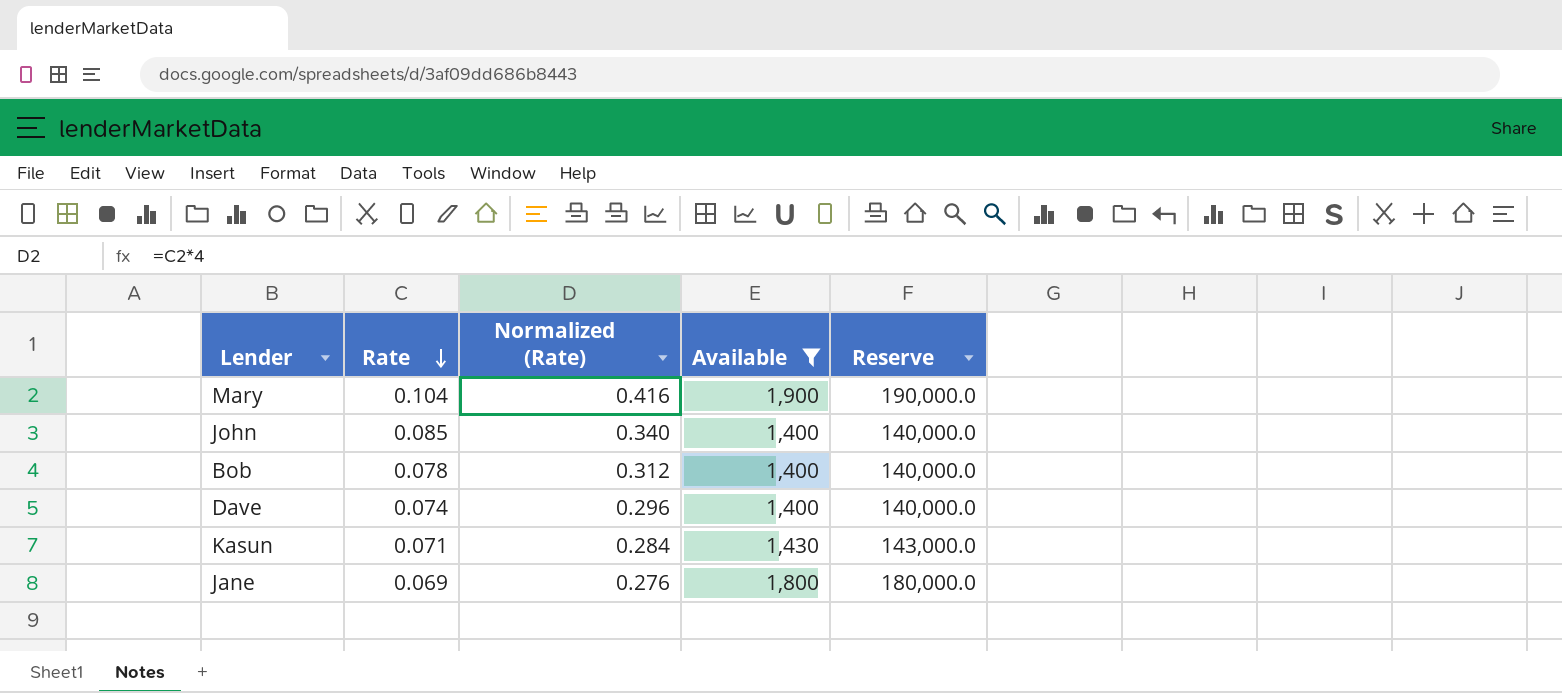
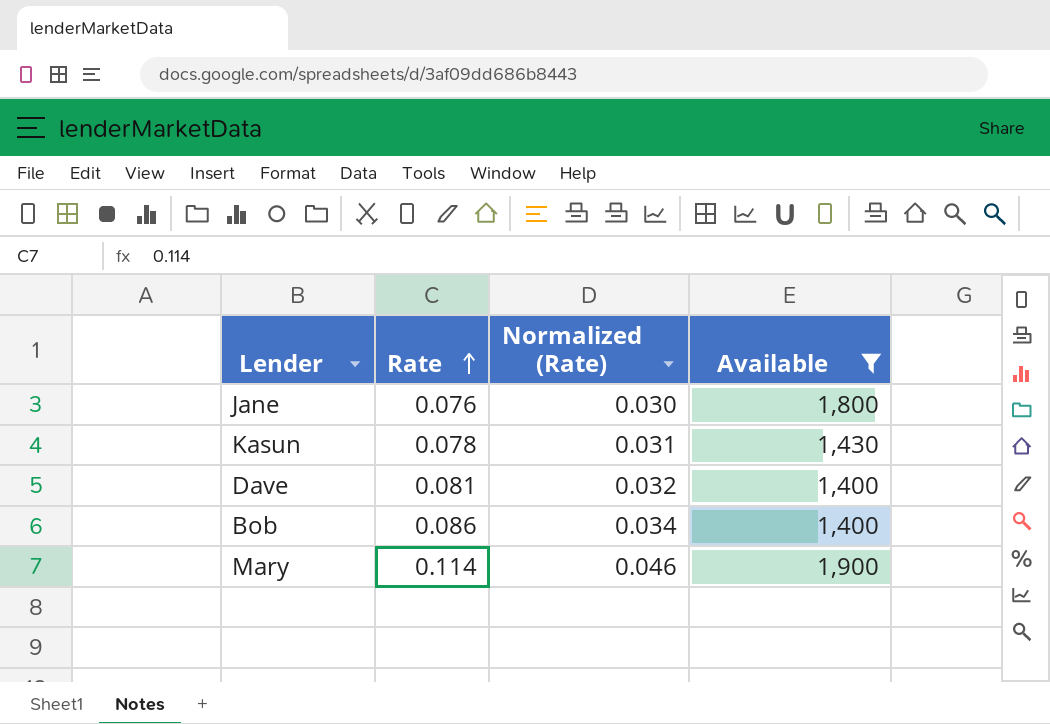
row order: Rate descending -> Rate ascending
column Reserve | formula: [Available] * 100 -> none
column Normalized (Rate) | formula: [Rate] * 4 -> [Rate] * 0.4
row John: 0.085 | 0.340 | 1,400 | 140,000.0 -> none
Jane | Rate: 0.069 -> 0.076
Kasun | Rate: 0.071 -> 0.078
Dave | Rate: 0.074 -> 0.081
Bob | Rate: 0.078 -> 0.086
Mary | Rate: 0.104 -> 0.114

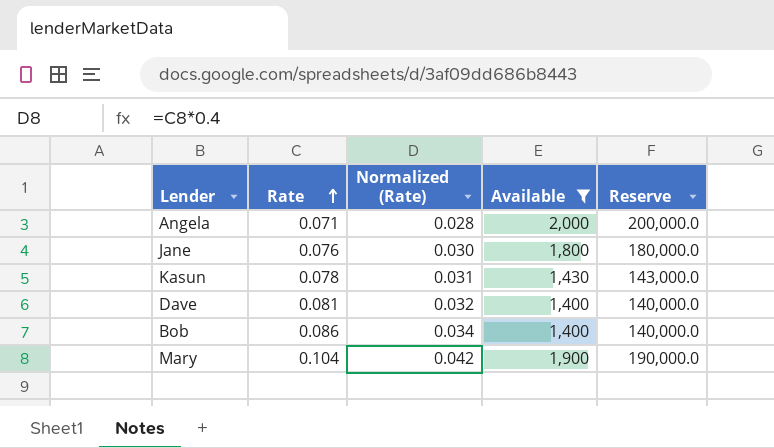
column Reserve | formula: none -> [Available] * 100
row Angela: none -> 0.071 | 0.028 | 2,000 | 200,000.0
Mary | Rate: 0.114 -> 0.104
Mary | Normalized (Rate): 0.046 -> 0.042

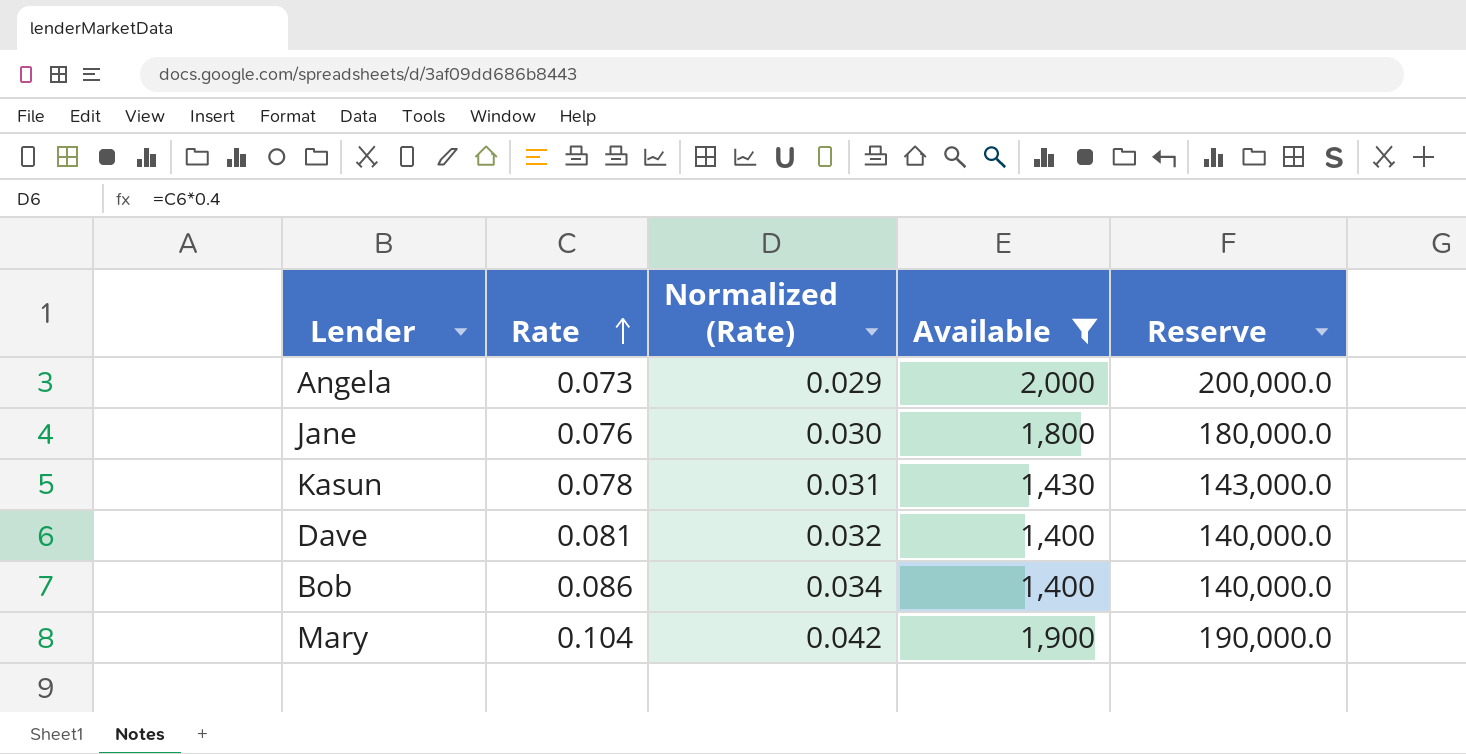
Angela | Rate: 0.071 -> 0.073
Angela | Normalized (Rate): 0.028 -> 0.029

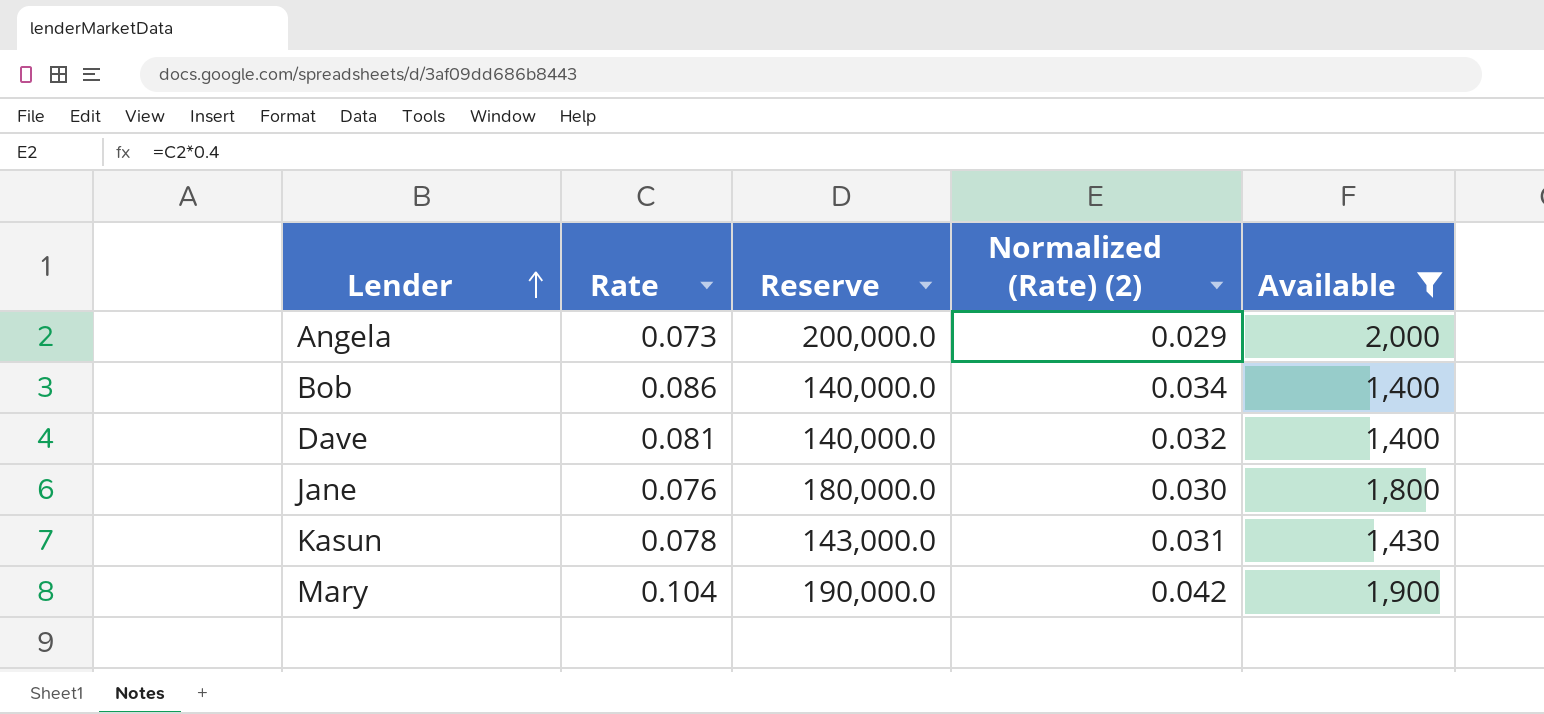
row order: Rate ascending -> Lender ascending
column Reserve | position: 5 -> 3
column name: Normalized (Rate) -> Normalized (Rate) (2)

